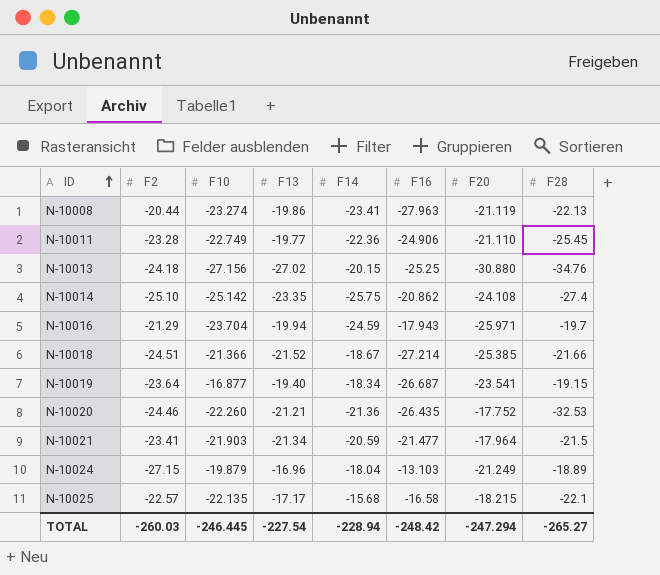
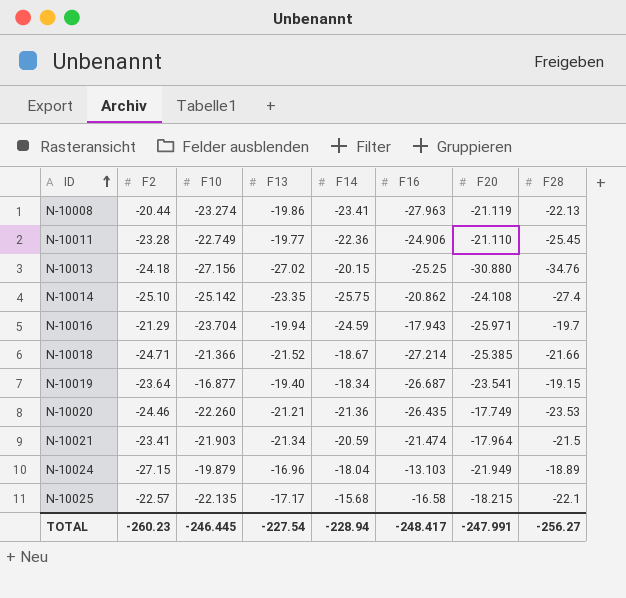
N-10018 | F2: -24.51 -> -24.71
N-10020 | F20: -17.752 -> -17.749
N-10020 | F28: -32.53 -> -23.53
N-10021 | F16: -21.477 -> -21.474
N-10024 | F20: -21.249 -> -21.949
TOTAL | F2: -260.03 -> -260.23
TOTAL | F16: -248.42 -> -248.417
TOTAL | F20: -247.294 -> -247.991
TOTAL | F28: -265.27 -> -256.27

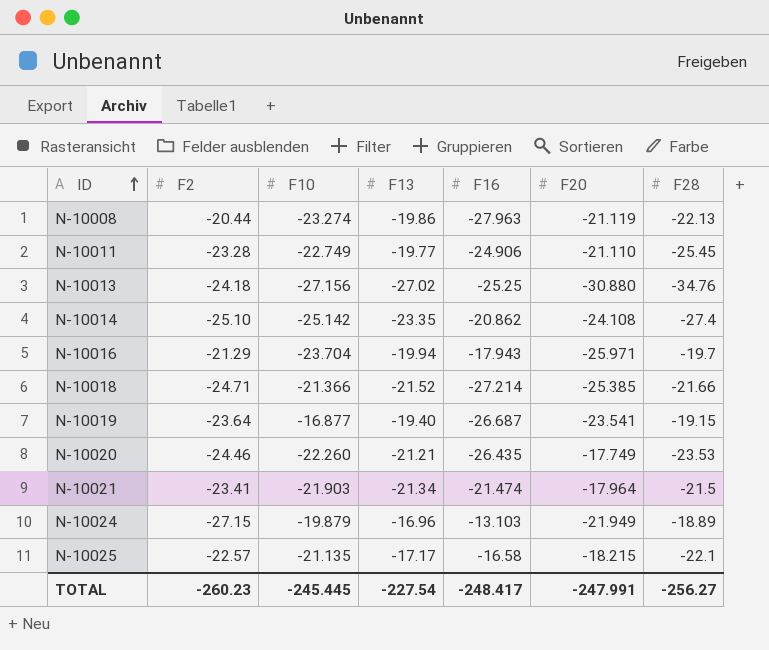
column F14 | position: 5 -> none
N-10025 | F10: -22.135 -> -21.135
TOTAL | F10: -246.445 -> -245.445

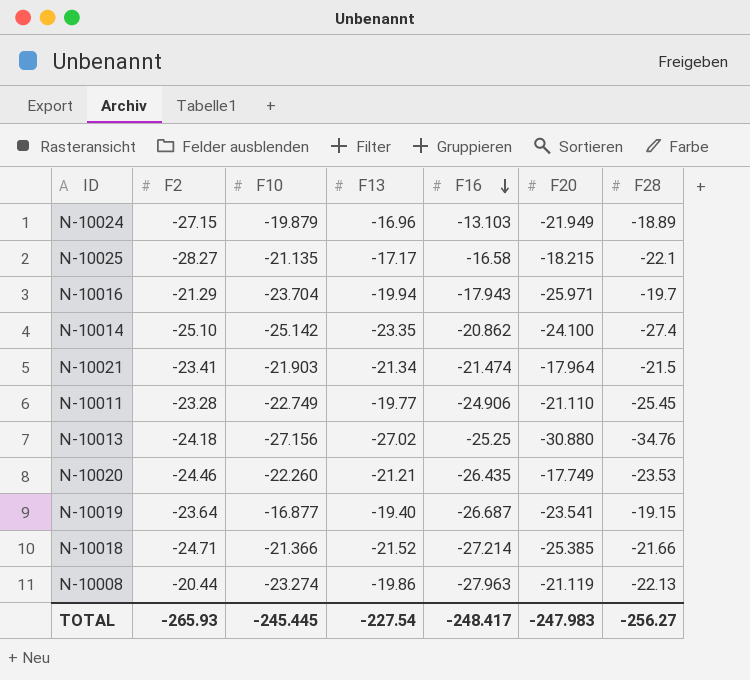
row order: ID ascending -> F16 descending
N-10025 | F2: -22.57 -> -28.27
N-10014 | F20: -24.108 -> -24.100
TOTAL | F2: -260.23 -> -265.93
TOTAL | F20: -247.991 -> -247.983

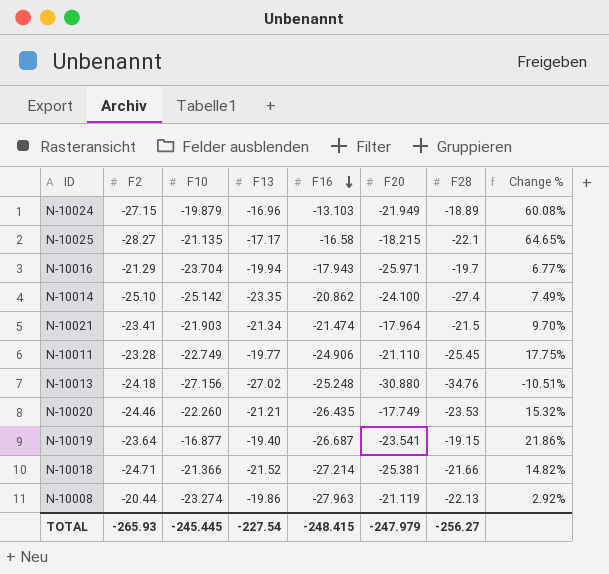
column Change % | formula: none -> ([F2] - [F13]) / [F13]
N-10013 | F16: -25.25 -> -25.248
N-10018 | F20: -25.385 -> -25.381
TOTAL | F16: -248.417 -> -248.415
TOTAL | F20: -247.983 -> -247.979

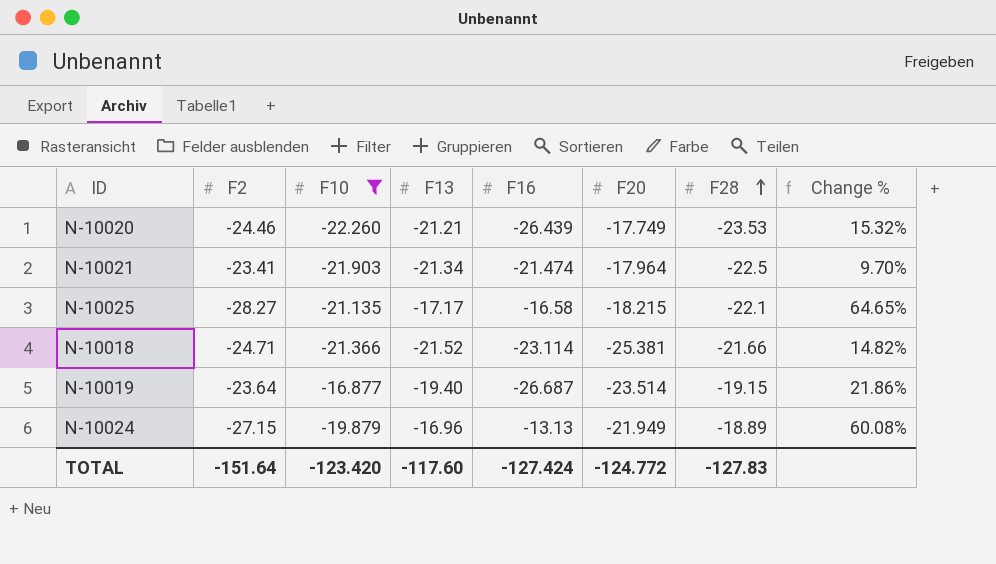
filter: none -> F10 >= -22.260
row order: F16 descending -> F28 ascending
N-10020 | F16: -26.435 -> -26.439
N-10021 | F28: -21.5 -> -22.5
N-10018 | F16: -27.214 -> -23.114
N-10019 | F20: -23.541 -> -23.514
N-10024 | F16: -13.103 -> -13.13
TOTAL | F2: -265.93 -> -151.64
TOTAL | F10: -245.445 -> -123.420
TOTAL | F13: -227.54 -> -117.60
TOTAL | F16: -248.415 -> -127.424
TOTAL | F20: -247.979 -> -124.772
TOTAL | F28: -256.27 -> -127.83

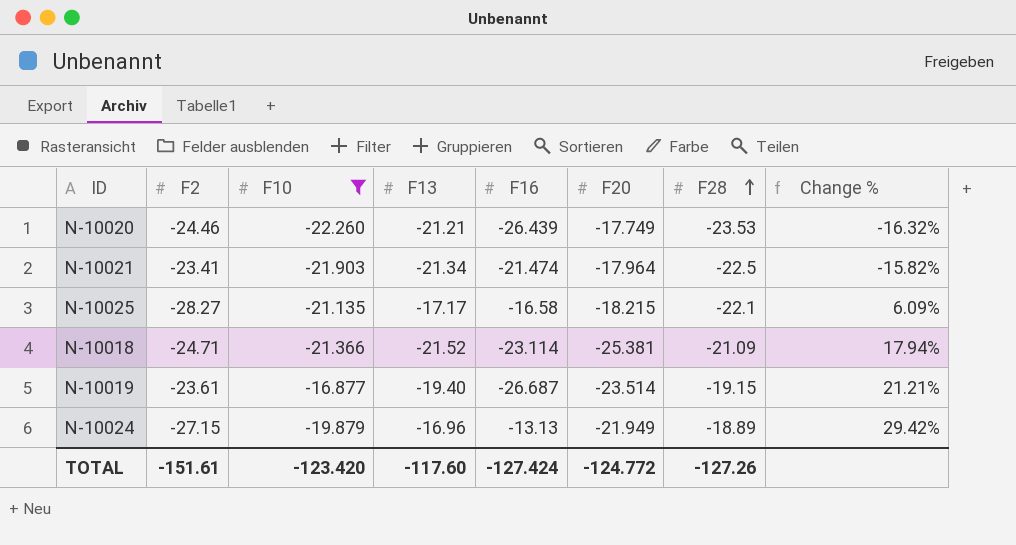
column Change % | formula: ([F2] - [F13]) / [F13] -> ([F20] - [F13]) / [F13]
N-10018 | F28: -21.66 -> -21.09
N-10019 | F2: -23.64 -> -23.61
TOTAL | F2: -151.64 -> -151.61
TOTAL | F28: -127.83 -> -127.26

